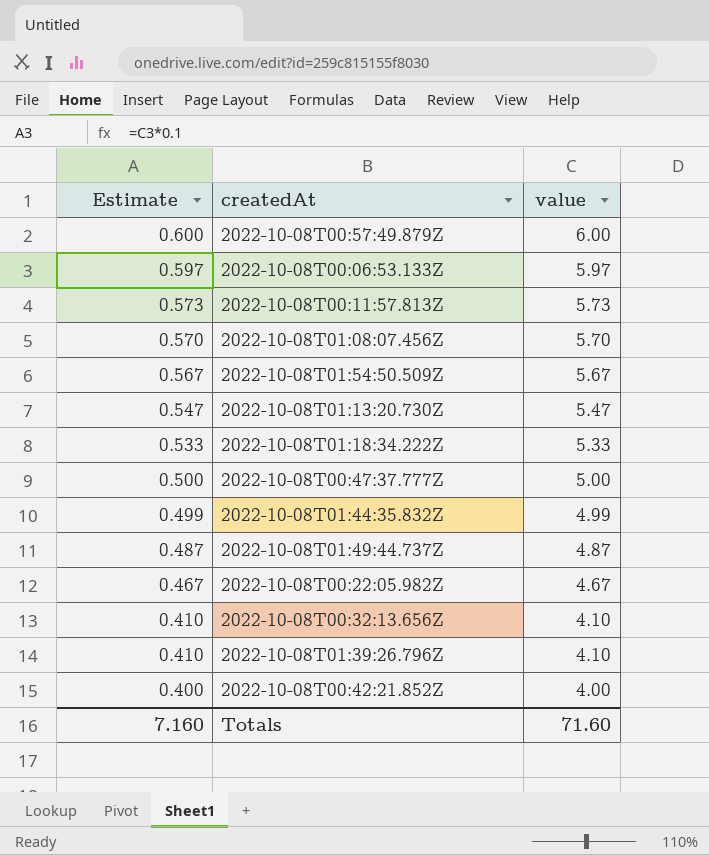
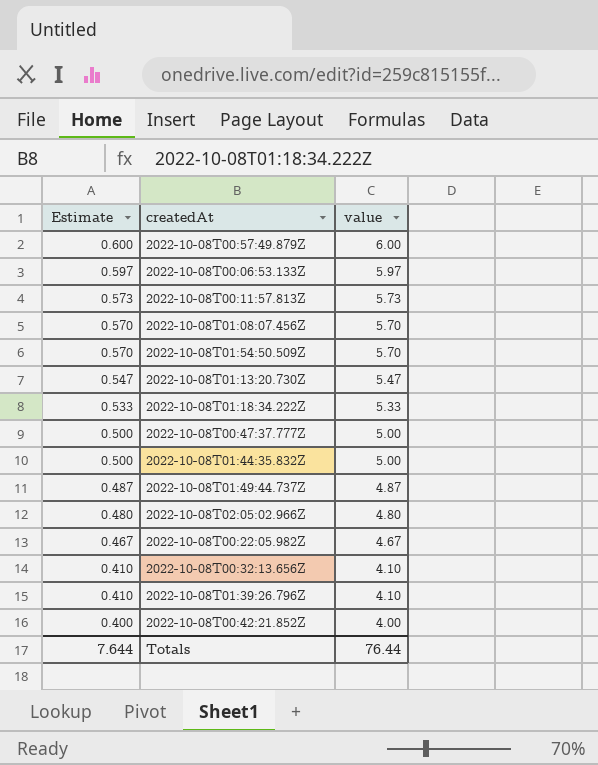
2022-10-08T01:54:50.509Z | Estimate: 0.567 -> 0.570
2022-10-08T01:54:50.509Z | value: 5.67 -> 5.70
2022-10-08T01:44:35.832Z | Estimate: 0.499 -> 0.500
2022-10-08T01:44:35.832Z | value: 4.99 -> 5.00
row 2022-10-08T02:05:02.966Z: none -> 0.480 | 4.80
Totals | Estimate: 7.160 -> 7.644
Totals | value: 71.60 -> 76.44

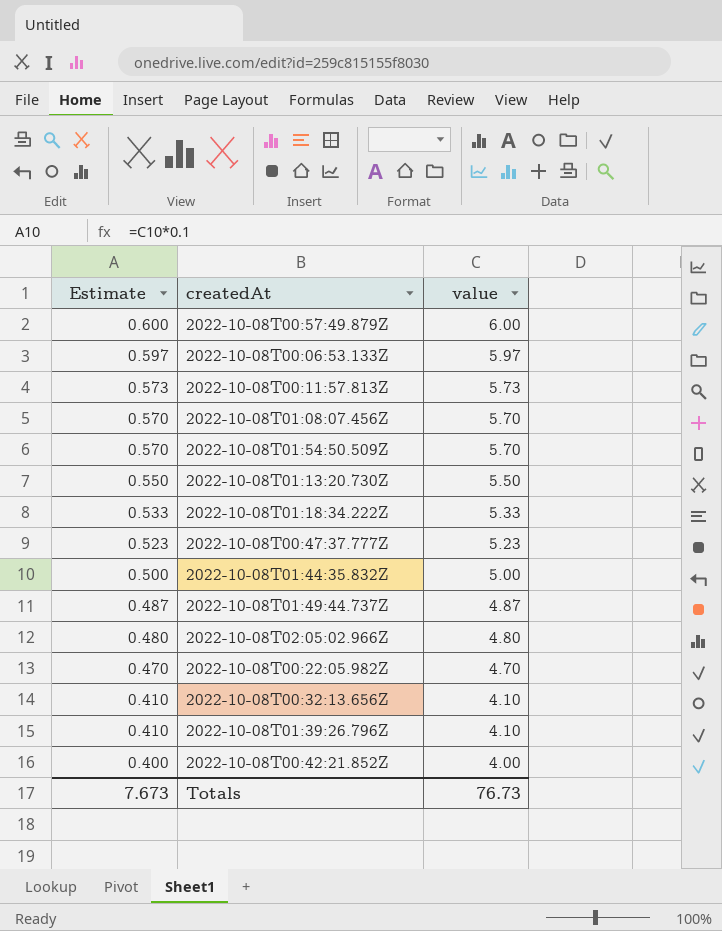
2022-10-08T01:13:20.730Z | Estimate: 0.547 -> 0.550
2022-10-08T01:13:20.730Z | value: 5.47 -> 5.50
2022-10-08T00:47:37.777Z | Estimate: 0.500 -> 0.523
2022-10-08T00:47:37.777Z | value: 5.00 -> 5.23
2022-10-08T00:22:05.982Z | Estimate: 0.467 -> 0.470
2022-10-08T00:22:05.982Z | value: 4.67 -> 4.70
Totals | Estimate: 7.644 -> 7.673
Totals | value: 76.44 -> 76.73

